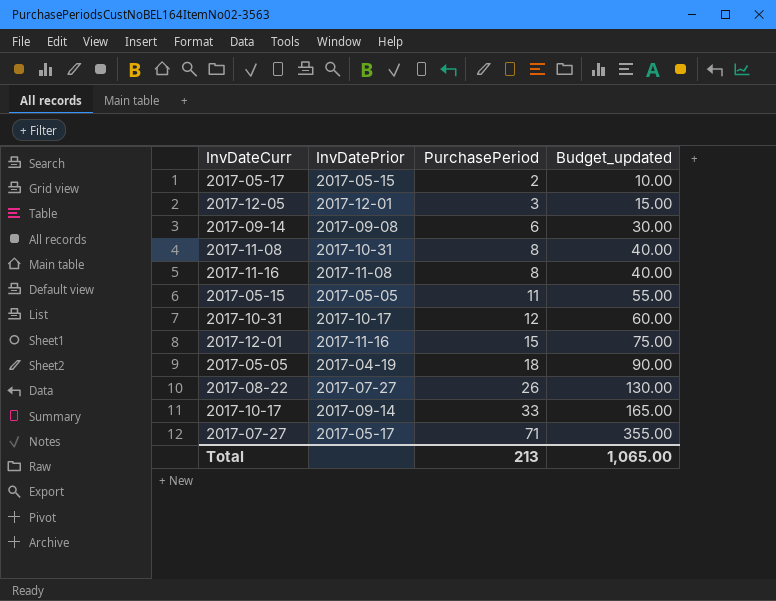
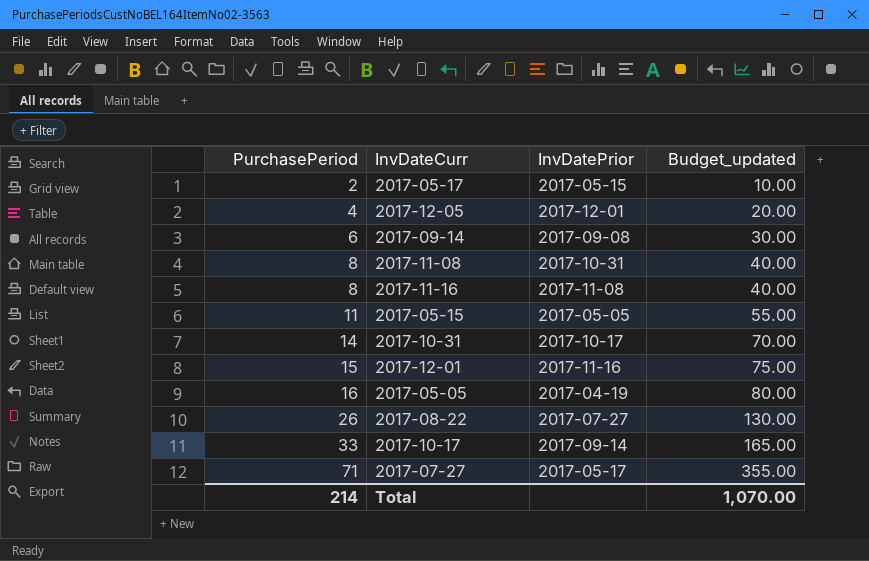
column PurchasePeriod | position: 3 -> 1
2017-12-05 | PurchasePeriod: 3 -> 4
2017-12-05 | Budget_updated: 15.00 -> 20.00
2017-10-31 | PurchasePeriod: 12 -> 14
2017-10-31 | Budget_updated: 60.00 -> 70.00
2017-05-05 | PurchasePeriod: 18 -> 16
2017-05-05 | Budget_updated: 90.00 -> 80.00
Total | PurchasePeriod: 213 -> 214
Total | Budget_updated: 1,065.00 -> 1,070.00

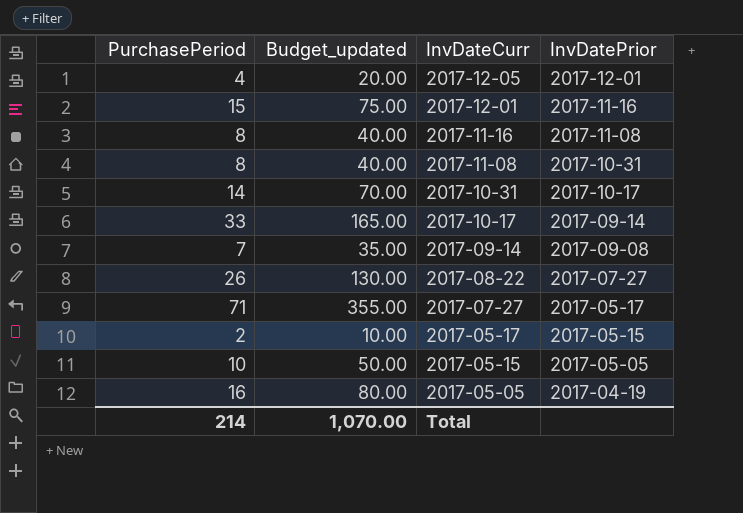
row order: PurchasePeriod ascending -> InvDateCurr descending
column Budget_updated | position: 4 -> 2
2017-09-14 | PurchasePeriod: 6 -> 7
2017-09-14 | Budget_updated: 30.00 -> 35.00
2017-05-15 | PurchasePeriod: 11 -> 10
2017-05-15 | Budget_updated: 55.00 -> 50.00

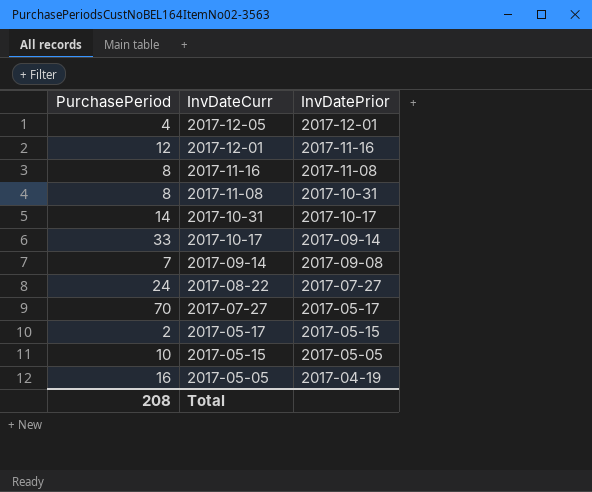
column Budget_updated | formula: [PurchasePeriod] * 5 -> none
2017-12-01 | PurchasePeriod: 15 -> 12
2017-08-22 | PurchasePeriod: 26 -> 24
2017-07-27 | PurchasePeriod: 71 -> 70
Total | PurchasePeriod: 214 -> 208

